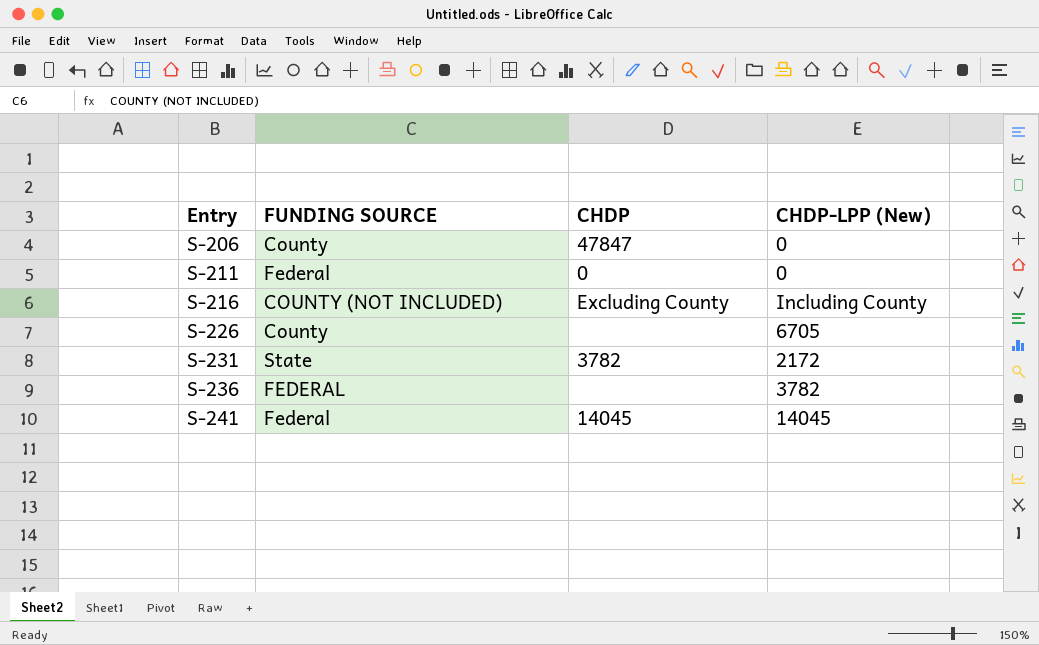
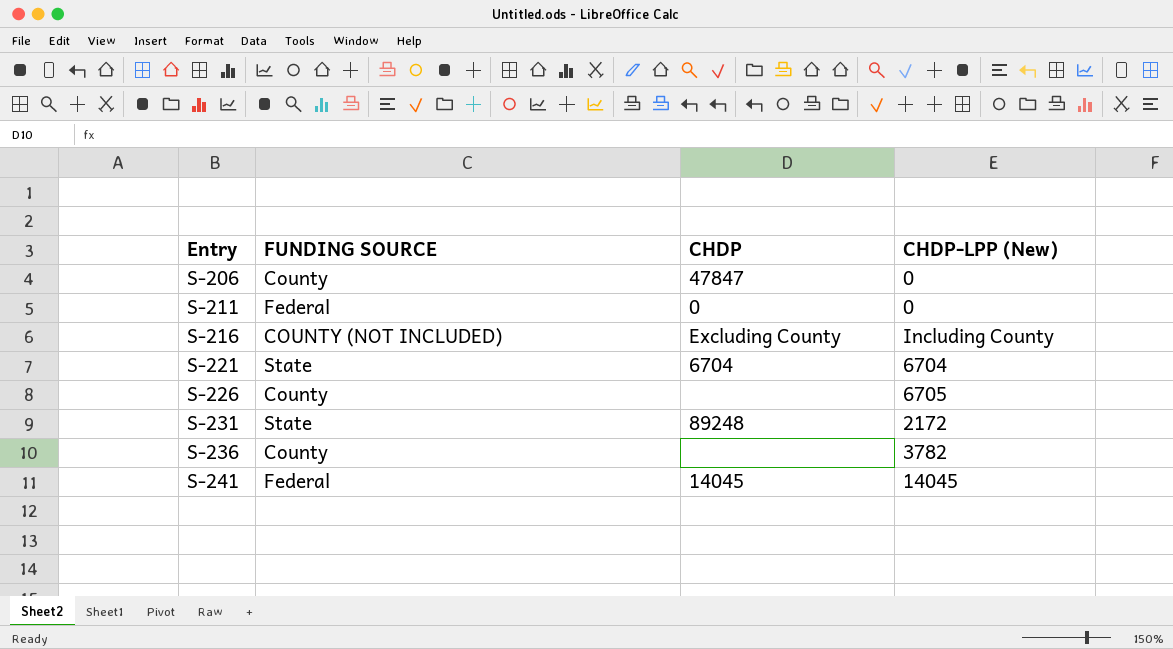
row S-221: none -> State | 6704 | 6704
S-231 | CHDP: 3782 -> 89248
S-236 | FUNDING SOURCE: FEDERAL -> County

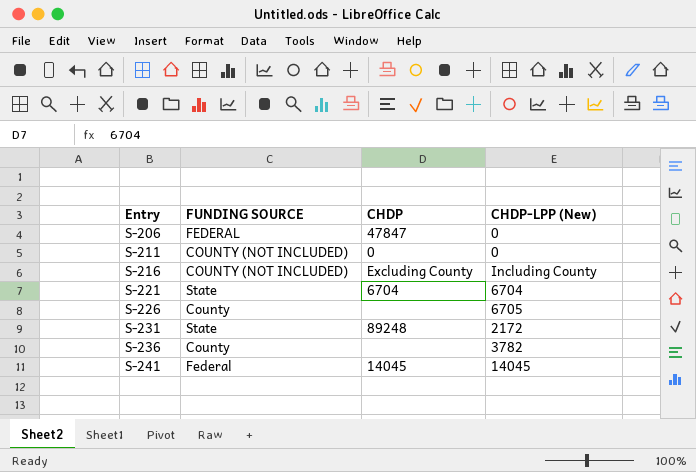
S-206 | FUNDING SOURCE: County -> FEDERAL
S-211 | FUNDING SOURCE: Federal -> COUNTY (NOT INCLUDED)

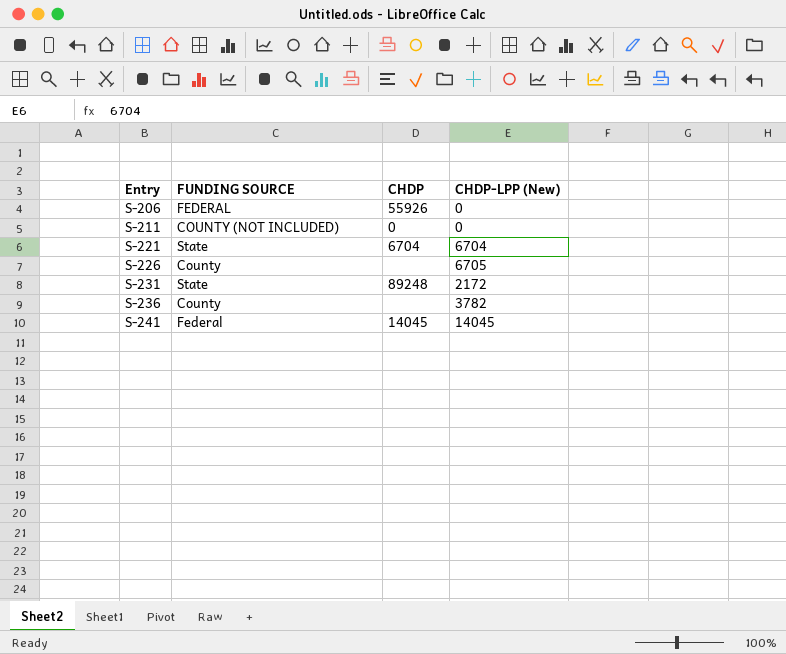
row S-216: COUNTY (NOT INCLUDED) | Excluding County | Including County -> none
S-206 | CHDP: 47847 -> 55926

